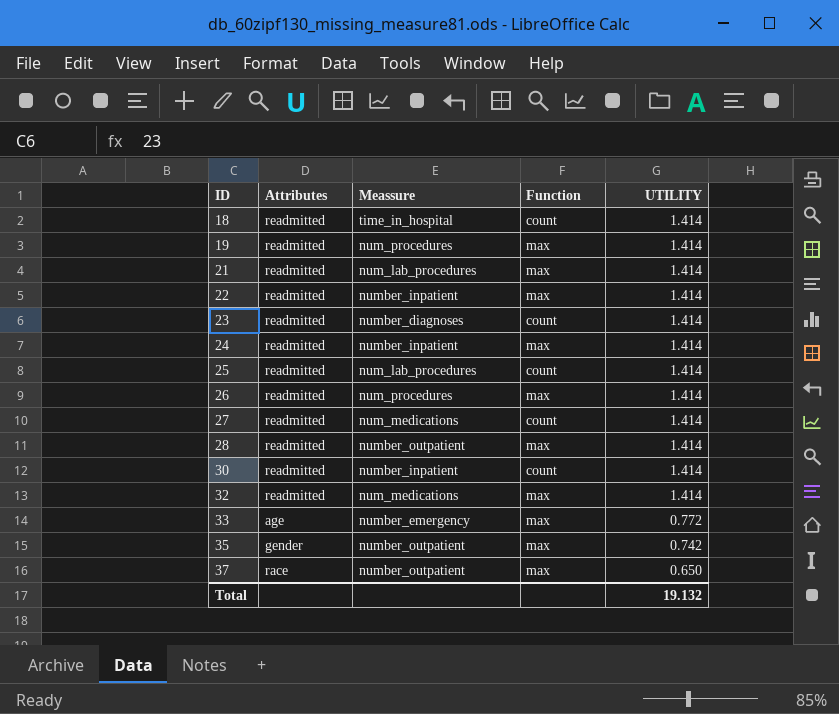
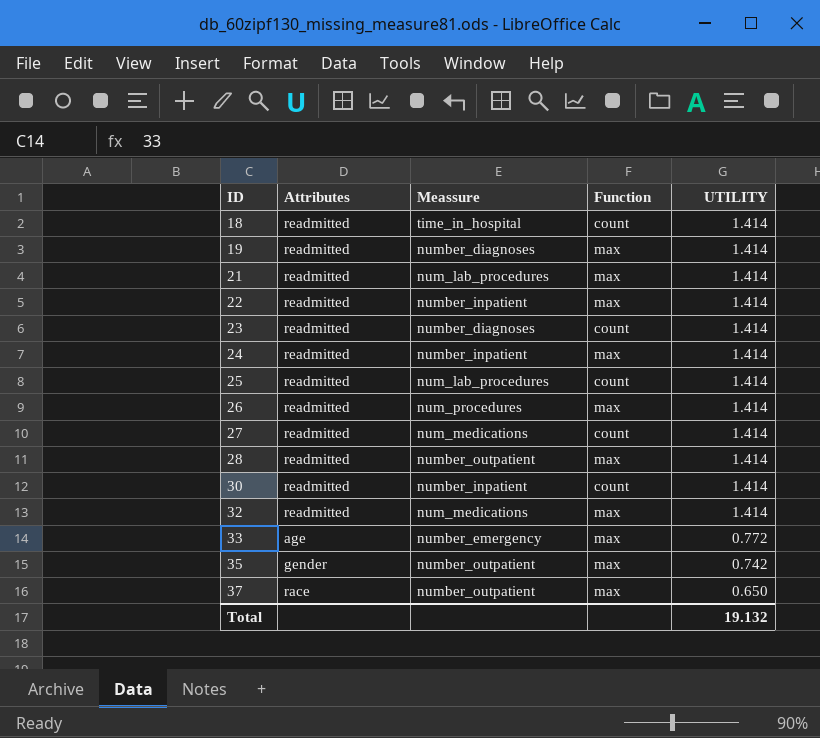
19 | Meassure: num_procedures -> number_diagnoses

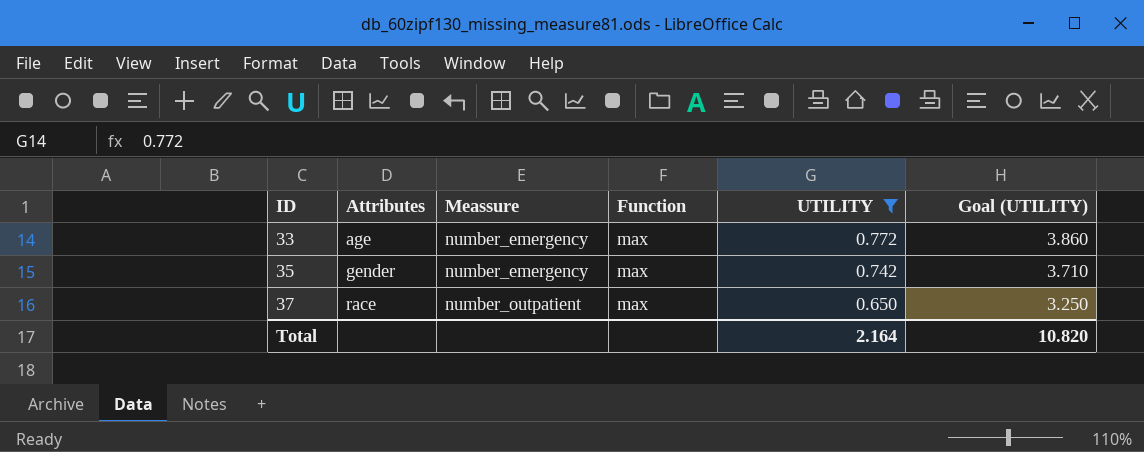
filter: none -> UTILITY != 1.414
column Goal (UTILITY) | formula: none -> [UTILITY] * 5
35 | Meassure: number_outpatient -> number_emergency
Total | UTILITY: 19.132 -> 2.164

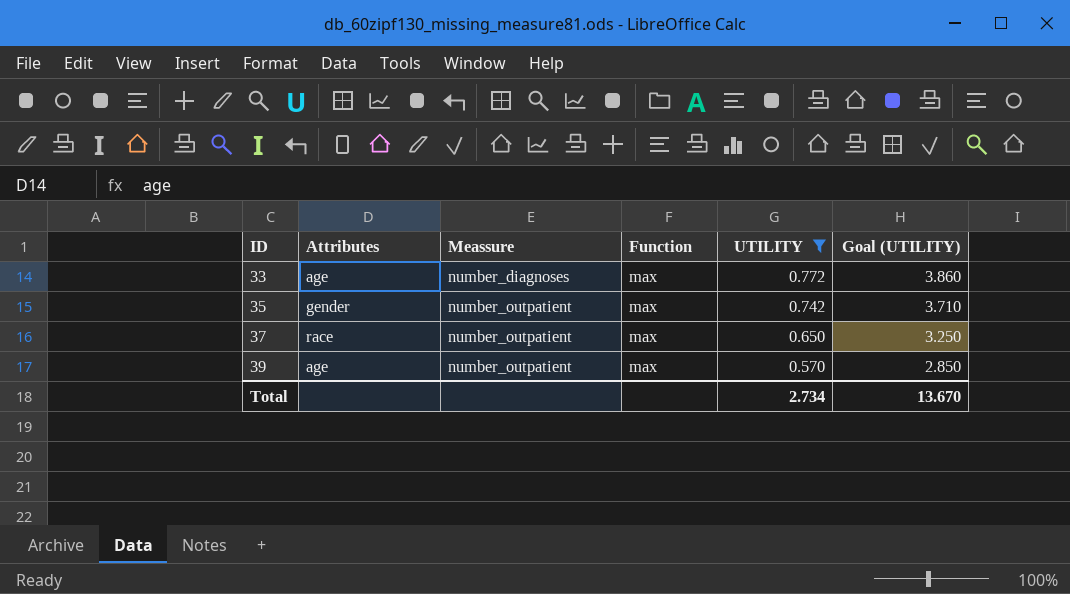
33 | Meassure: number_emergency -> number_diagnoses
35 | Meassure: number_emergency -> number_outpatient
row 39: none -> age | number_outpatient | max | 0.570 | 2.850
Total | UTILITY: 2.164 -> 2.734
Total | Goal (UTILITY): 10.820 -> 13.670

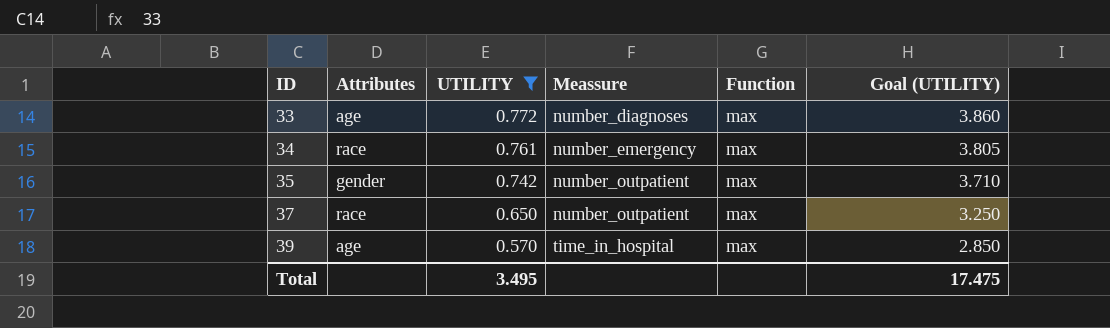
column UTILITY | position: 5 -> 3
row 34: none -> race | 0.761 | number_emergency | max | 3.805
39 | Meassure: number_outpatient -> time_in_hospital
Total | UTILITY: 2.734 -> 3.495
Total | Goal (UTILITY): 13.670 -> 17.475

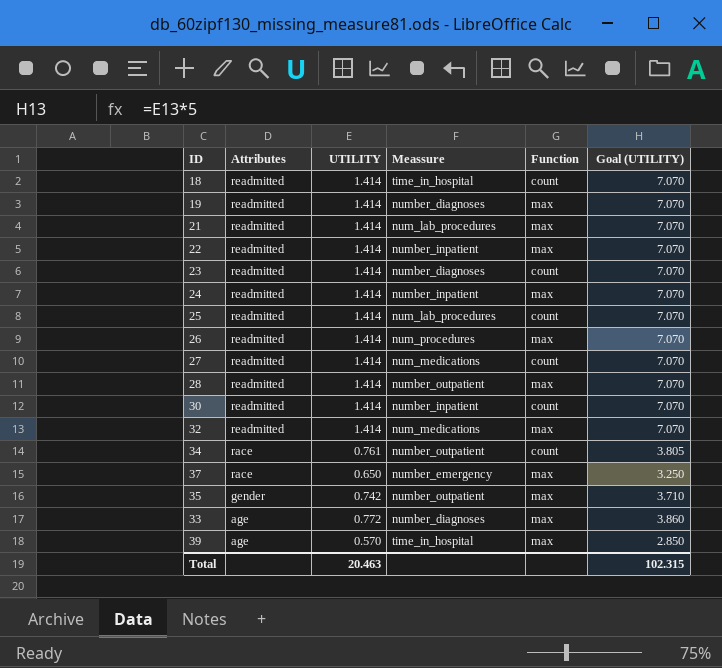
filter: UTILITY != 1.414 -> none
row order: ID ascending -> Attributes descending
34 | Meassure: number_emergency -> number_outpatient
34 | Function: max -> count
37 | Meassure: number_outpatient -> number_emergency
Total | UTILITY: 3.495 -> 20.463
Total | Goal (UTILITY): 17.475 -> 102.315

